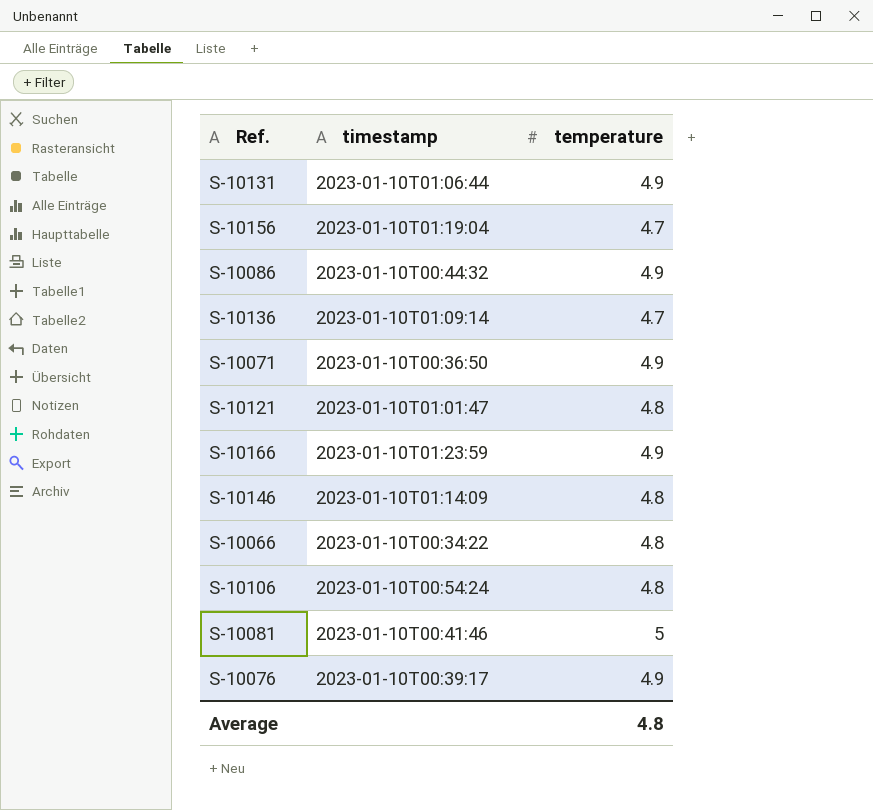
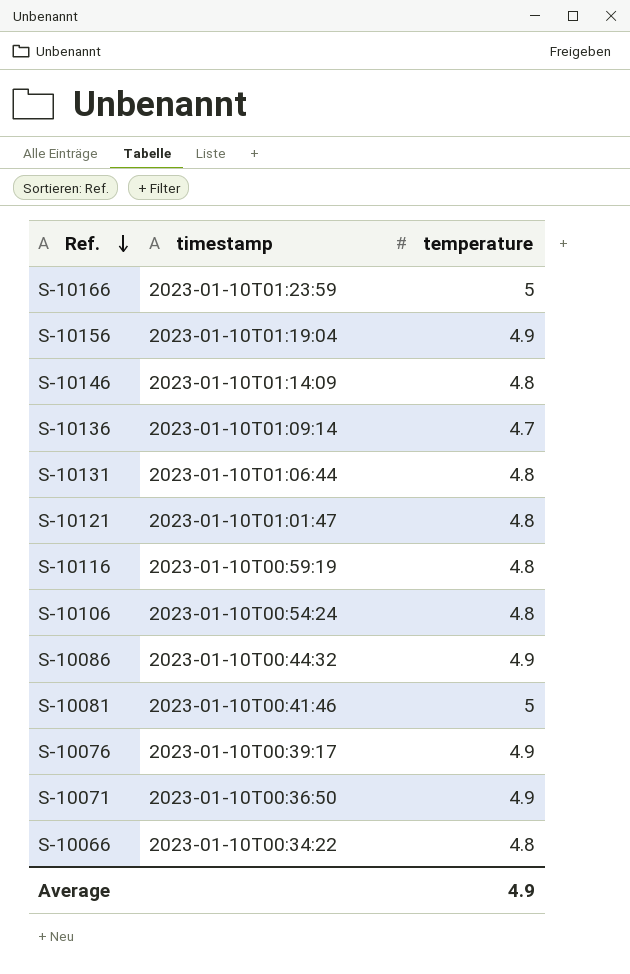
row order: none -> Ref. descending
S-10166 | temperature: 4.9 -> 5
S-10156 | temperature: 4.7 -> 4.9
S-10131 | temperature: 4.9 -> 4.8
row S-10116: none -> 2023-01-10T00:59:19 | 4.8
Average | temperature: 4.8 -> 4.9

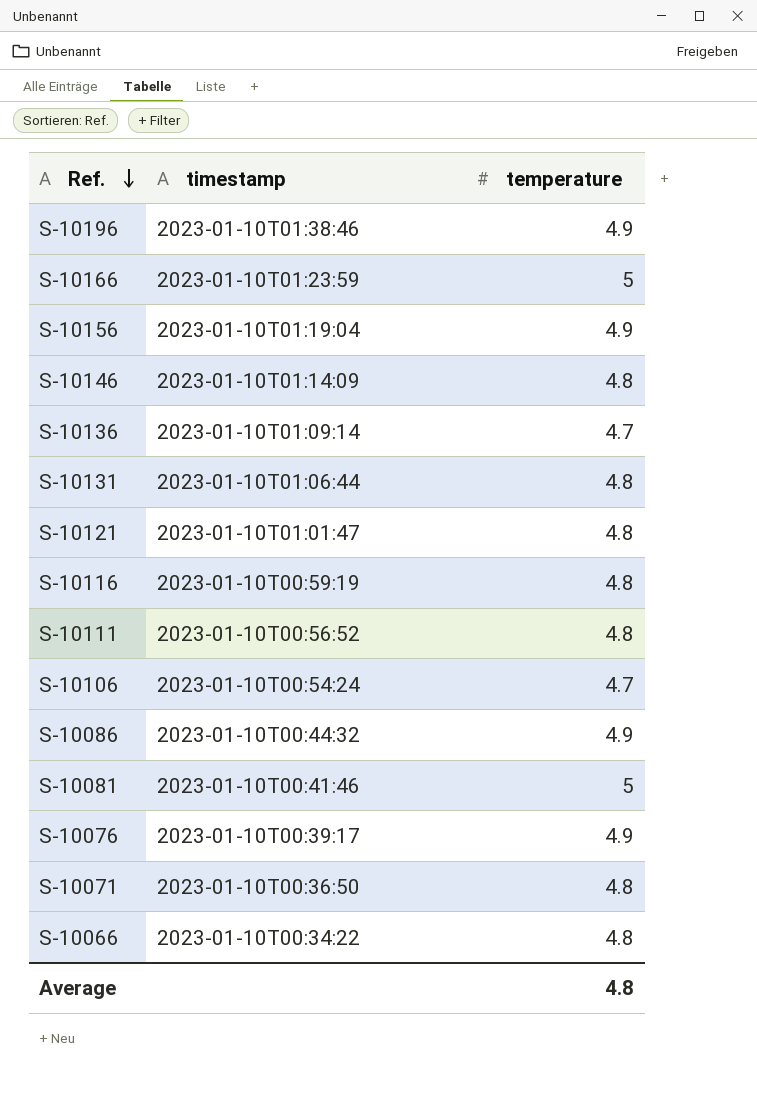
row S-10196: none -> 2023-01-10T01:38:46 | 4.9
row S-10111: none -> 2023-01-10T00:56:52 | 4.8
S-10106 | temperature: 4.8 -> 4.7
S-10071 | temperature: 4.9 -> 4.8
Average | temperature: 4.9 -> 4.8

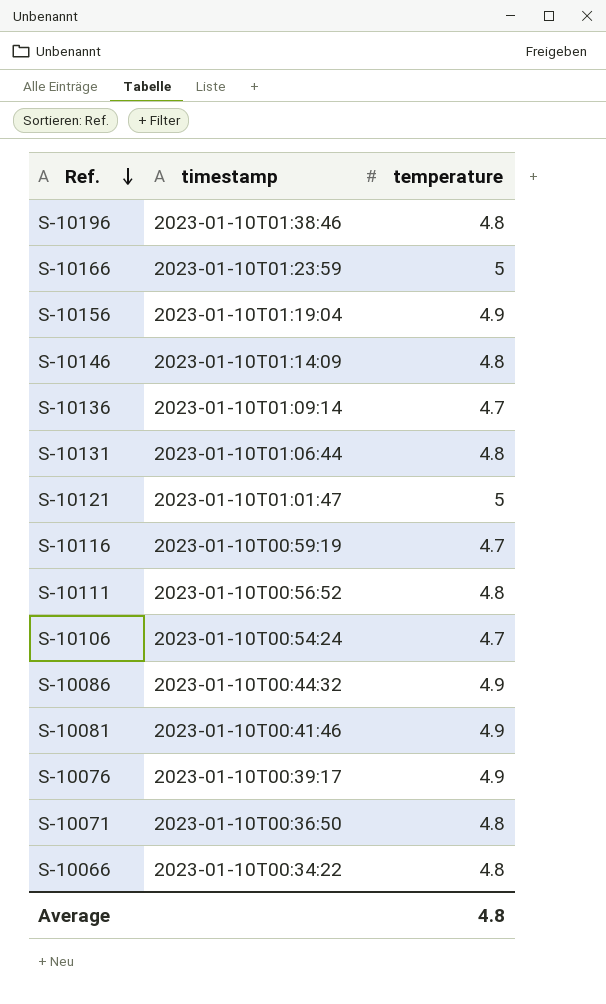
S-10196 | temperature: 4.9 -> 4.8
S-10121 | temperature: 4.8 -> 5
S-10116 | temperature: 4.8 -> 4.7
S-10081 | temperature: 5 -> 4.9

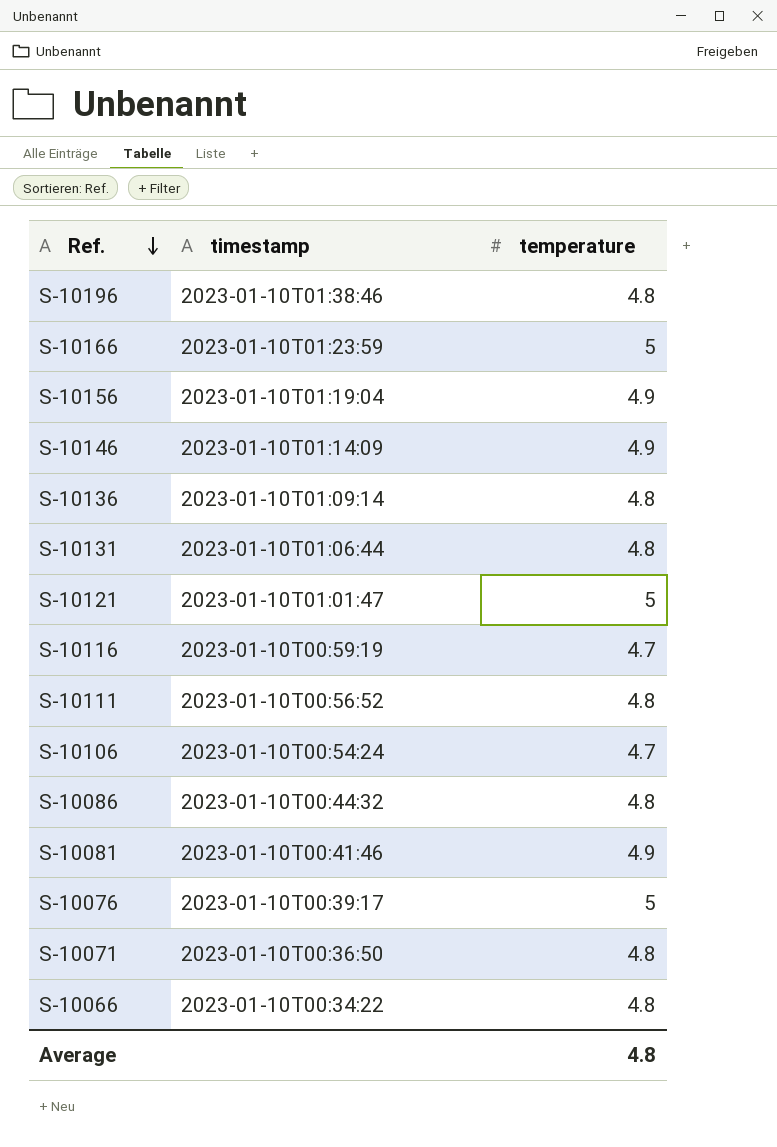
S-10146 | temperature: 4.8 -> 4.9
S-10136 | temperature: 4.7 -> 4.8
S-10086 | temperature: 4.9 -> 4.8
S-10076 | temperature: 4.9 -> 5

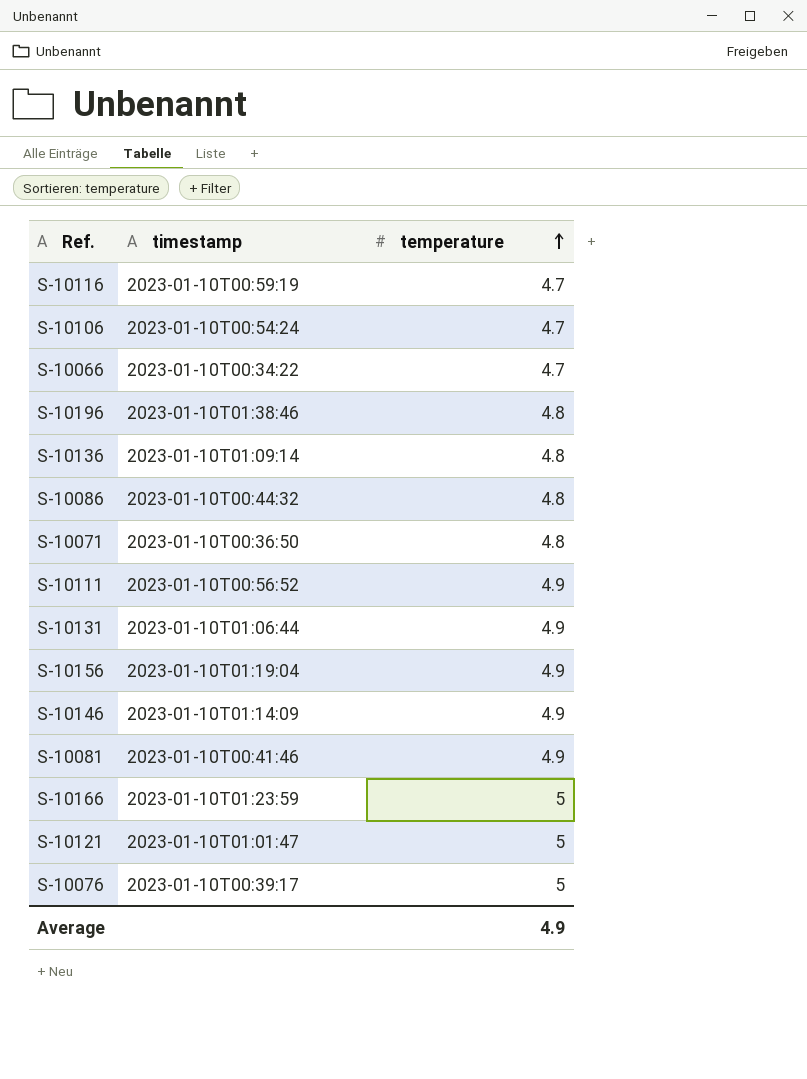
row order: Ref. descending -> temperature ascending
S-10066 | temperature: 4.8 -> 4.7
S-10111 | temperature: 4.8 -> 4.9
S-10131 | temperature: 4.8 -> 4.9
Average | temperature: 4.8 -> 4.9

